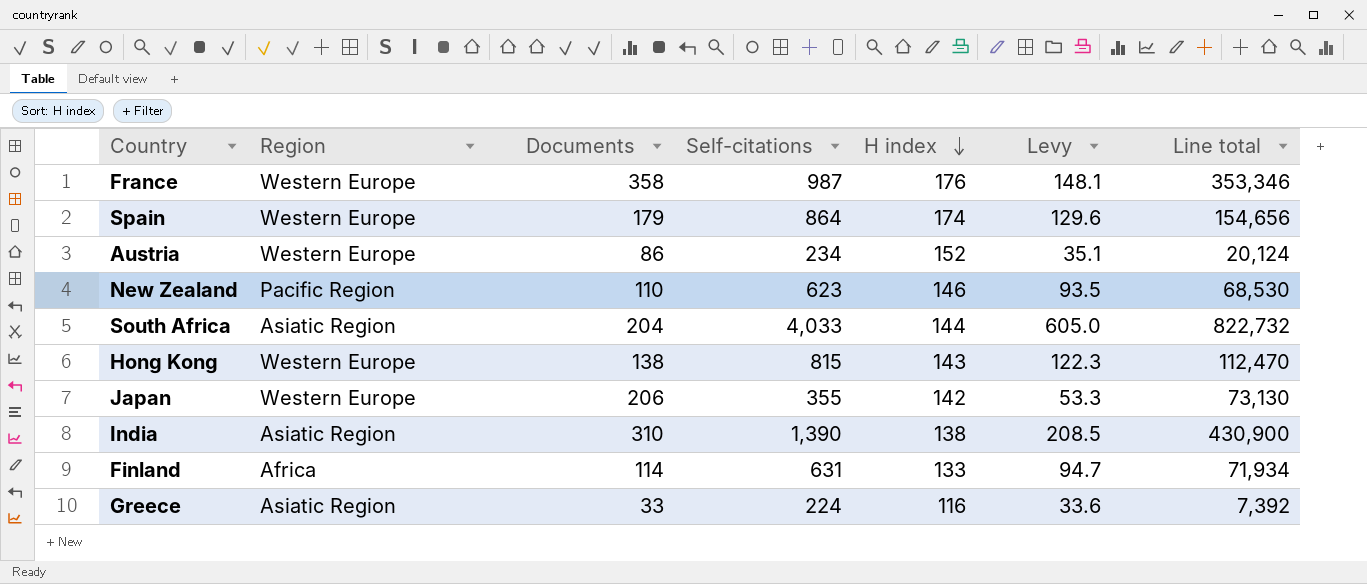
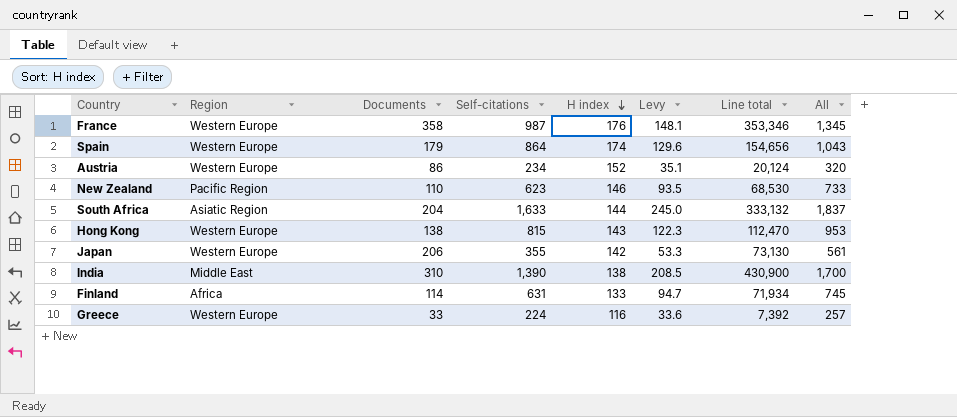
column All | formula: none -> [Documents] + [Self-citations]
South Africa | Self-citations: 4,033 -> 1,633
South Africa | Levy: 605.0 -> 245.0
South Africa | Line total: 822,732 -> 333,132
India | Region: Asiatic Region -> Middle East
Greece | Region: Asiatic Region -> Western Europe

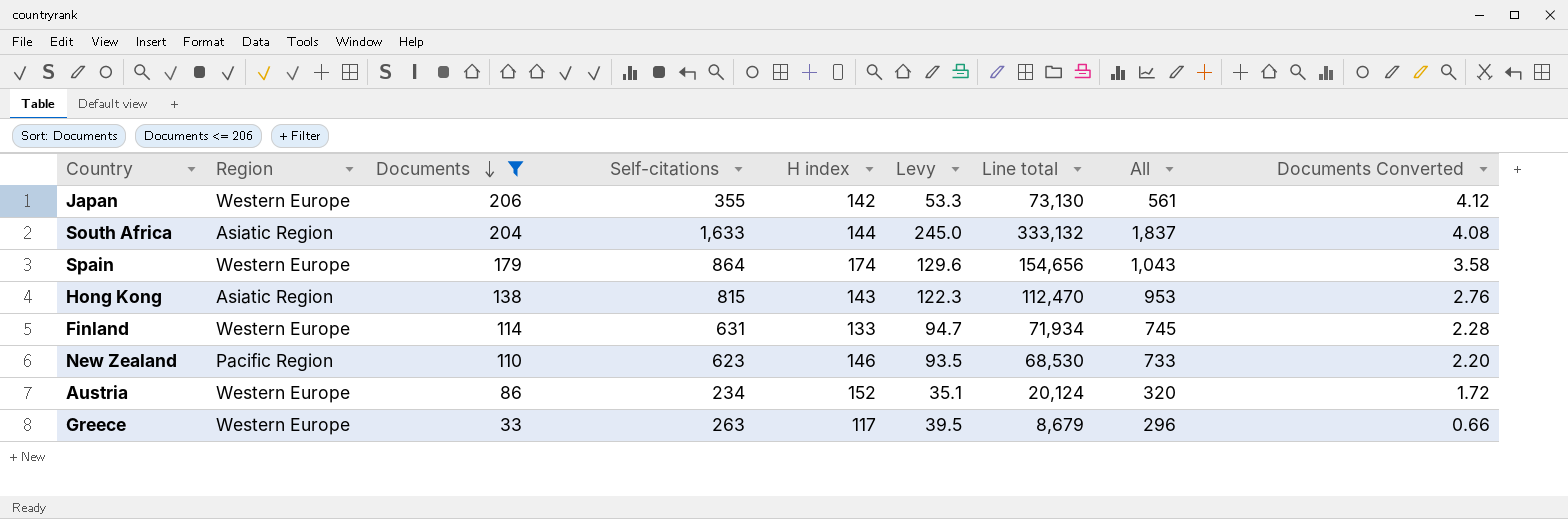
filter: none -> Documents <= 206
row order: H index descending -> Documents descending
column Documents Converted | formula: none -> [Documents] * 0.02
Hong Kong | Region: Western Europe -> Asiatic Region
Finland | Region: Africa -> Western Europe
Greece | Self-citations: 224 -> 263
Greece | H index: 116 -> 117
Greece | Levy: 33.6 -> 39.5
Greece | Line total: 7,392 -> 8,679
Greece | All: 257 -> 296

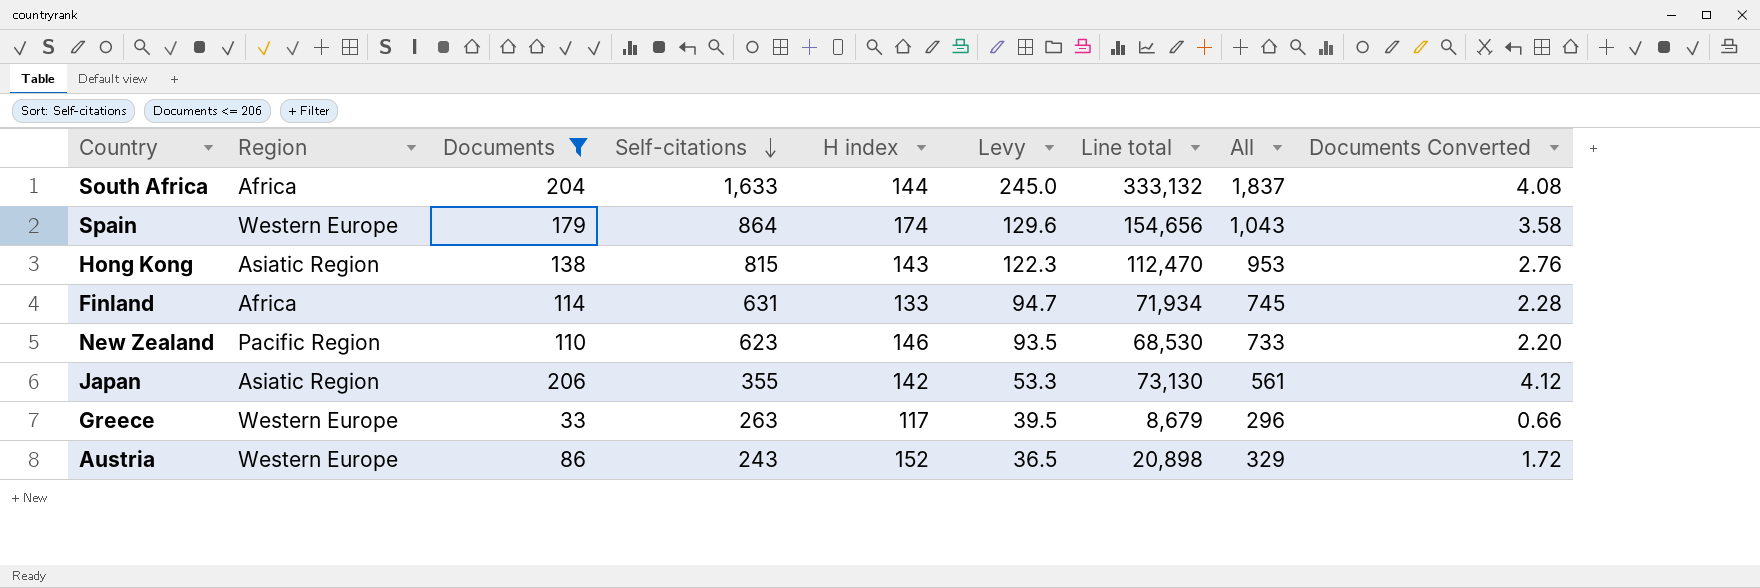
row order: Documents descending -> Self-citations descending
South Africa | Region: Asiatic Region -> Africa
Finland | Region: Western Europe -> Africa
Japan | Region: Western Europe -> Asiatic Region
Austria | Self-citations: 234 -> 243
Austria | Levy: 35.1 -> 36.5
Austria | Line total: 20,124 -> 20,898
Austria | All: 320 -> 329

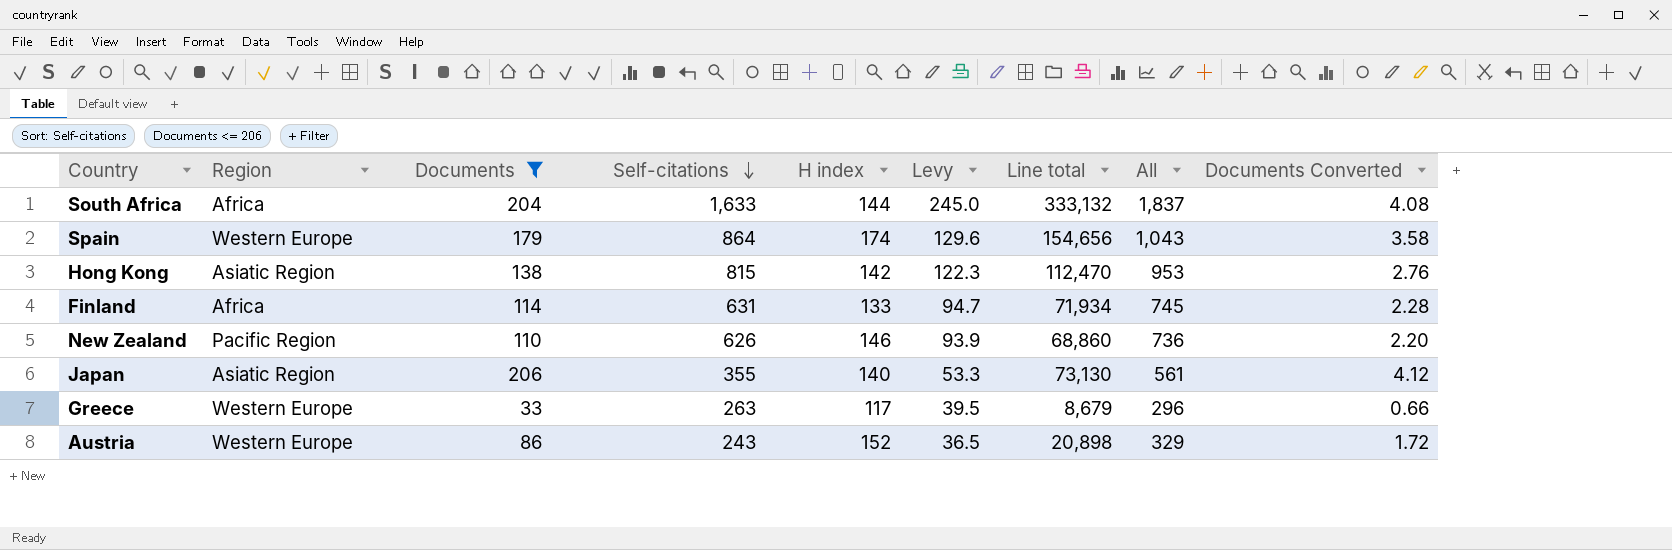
Hong Kong | H index: 143 -> 142
New Zealand | Self-citations: 623 -> 626
New Zealand | Levy: 93.5 -> 93.9
New Zealand | Line total: 68,530 -> 68,860
New Zealand | All: 733 -> 736
Japan | H index: 142 -> 140

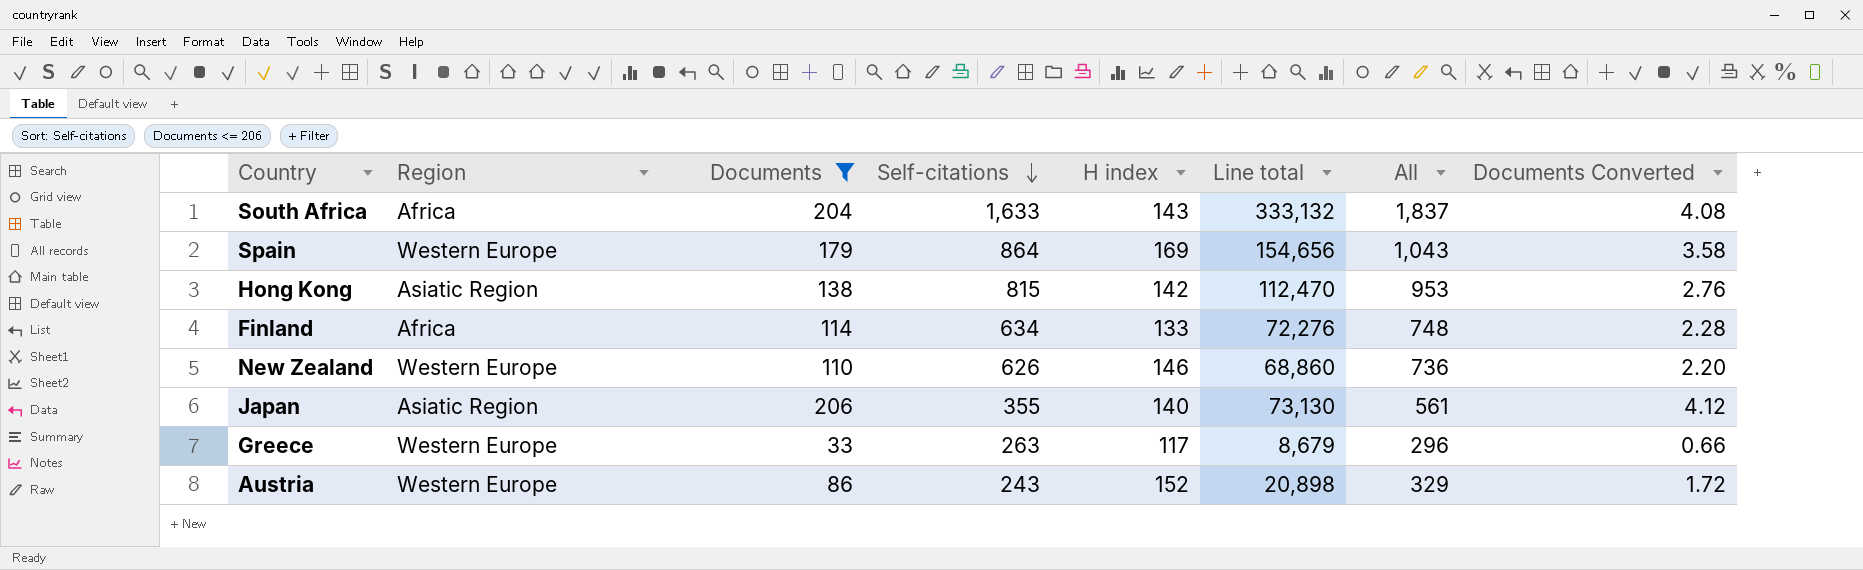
column Levy | formula: [Self-citations] * 0.15 -> none
South Africa | H index: 144 -> 143
Spain | H index: 174 -> 169
Finland | Self-citations: 631 -> 634
Finland | Line total: 71,934 -> 72,276
Finland | All: 745 -> 748
New Zealand | Region: Pacific Region -> Western Europe

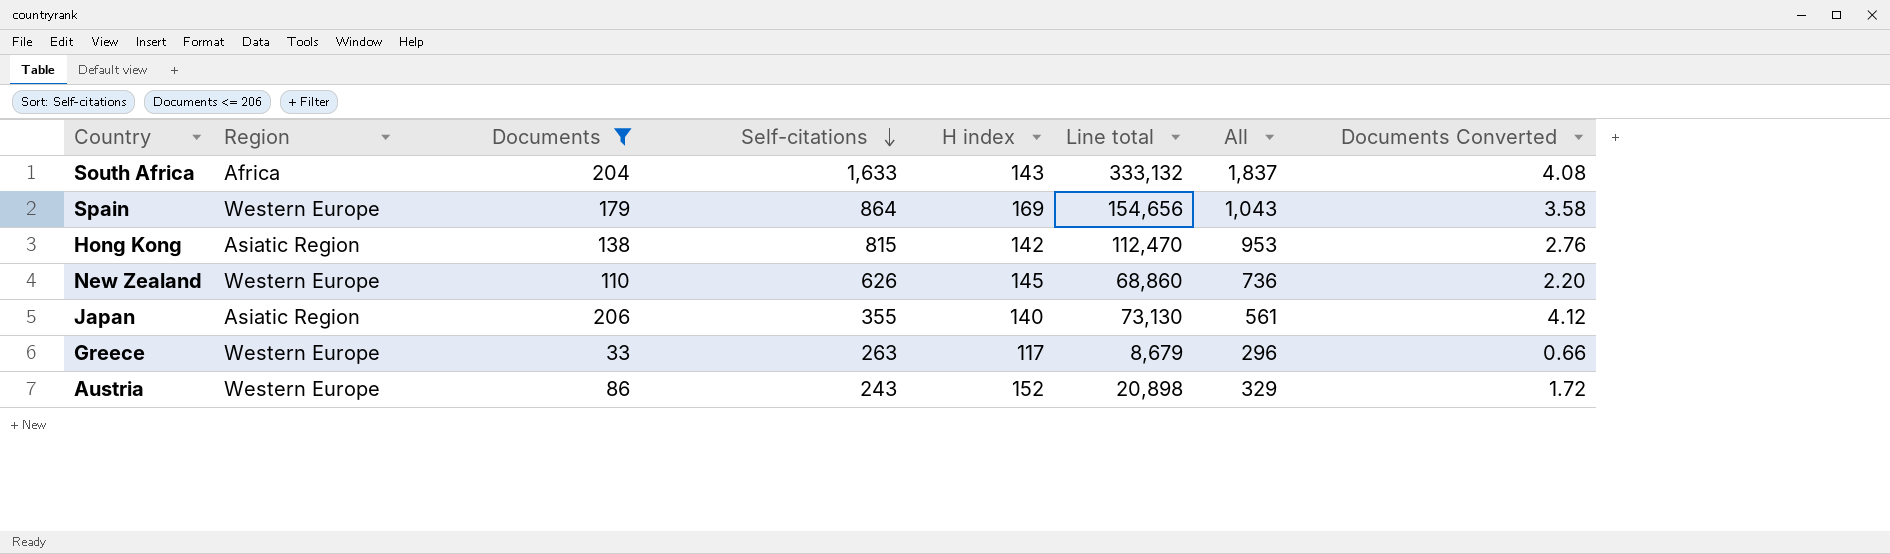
row Finland: Africa | 114 | 634 | 133 | 72,276 | 748 | 2.28 -> none
New Zealand | H index: 146 -> 145

